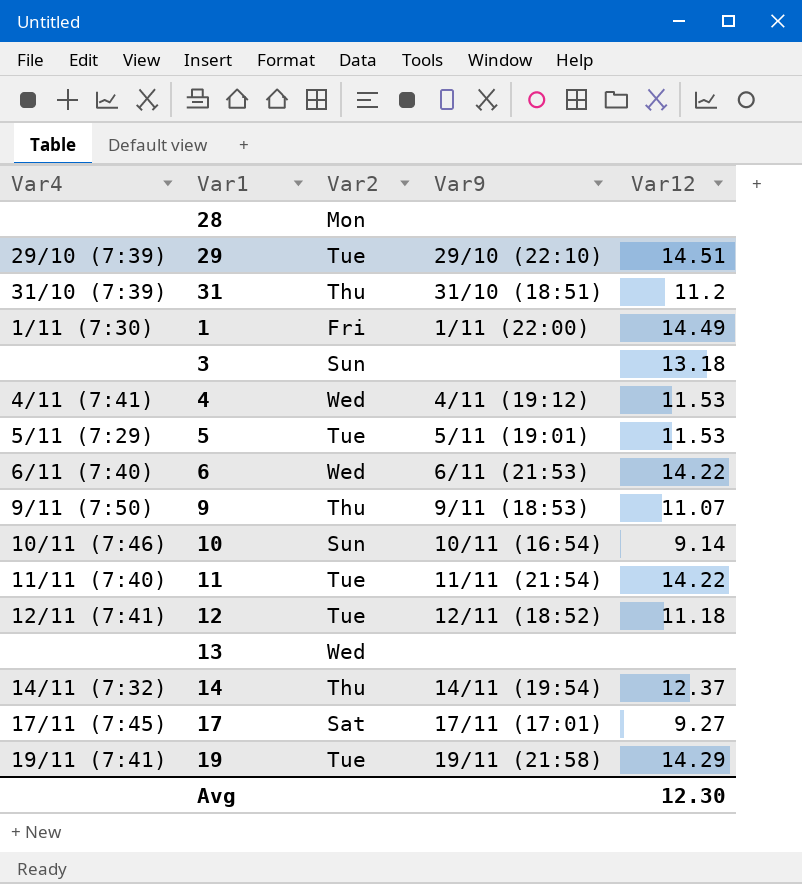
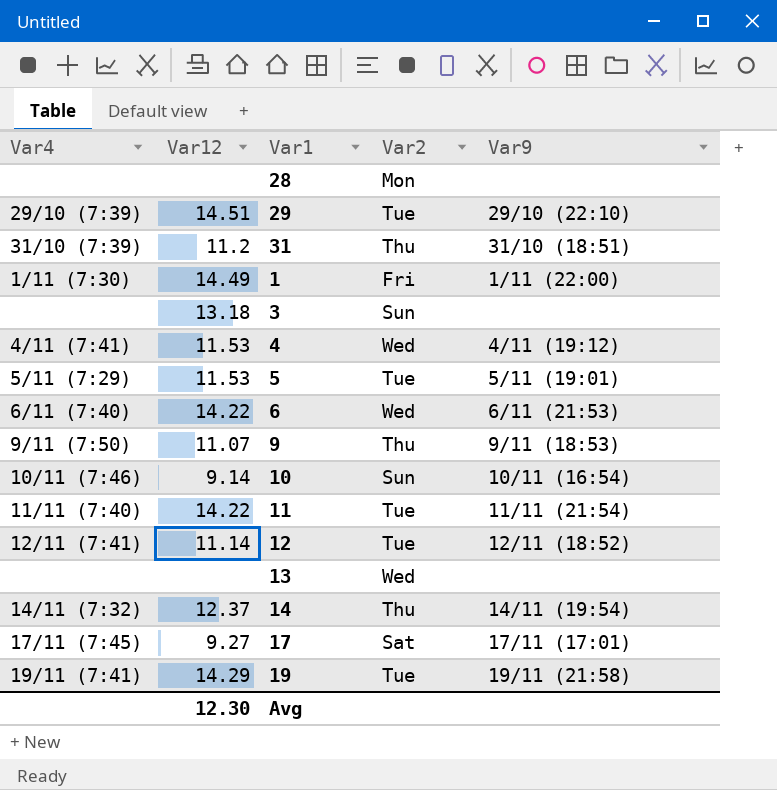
column Var12 | position: 5 -> 2
12 | Var12: 11.18 -> 11.14

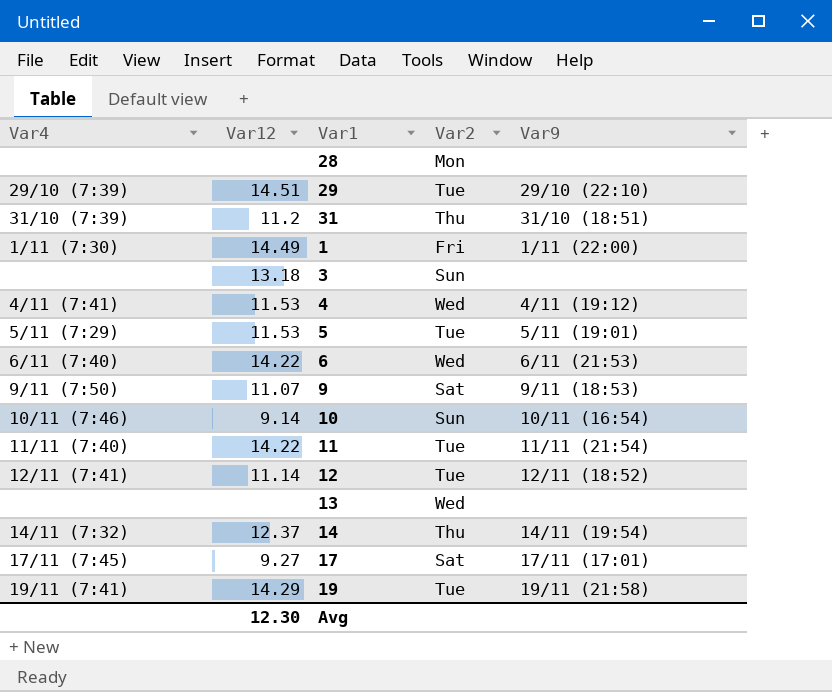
9 | Var2: Thu -> Sat

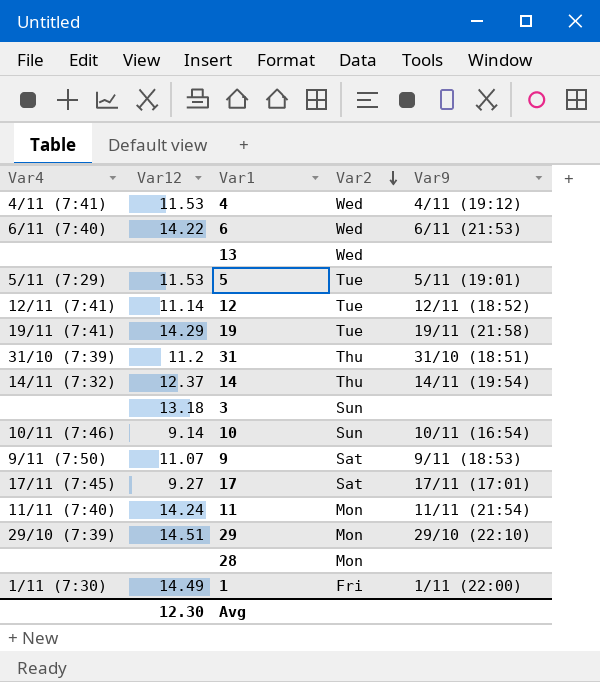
row order: none -> Var2 descending
11 | Var12: 14.22 -> 14.24
11 | Var2: Tue -> Mon
29 | Var2: Tue -> Mon

